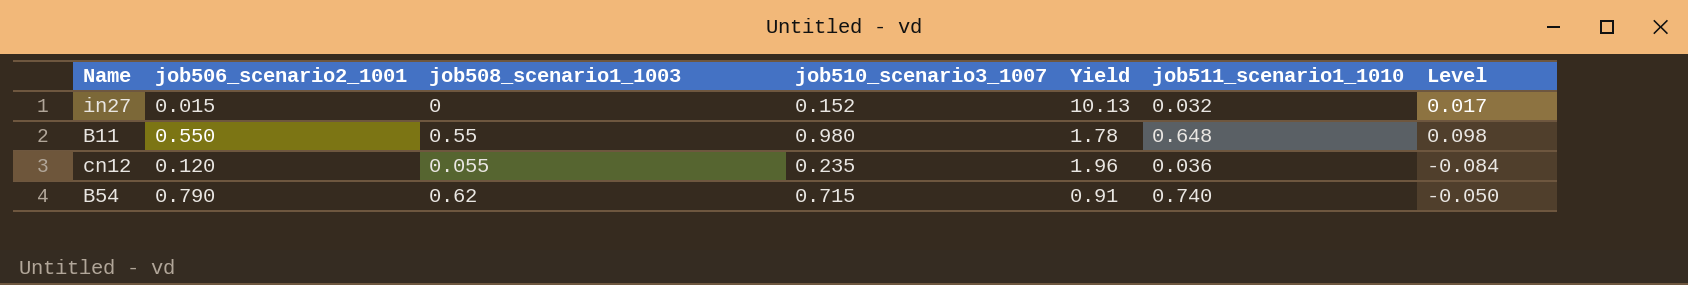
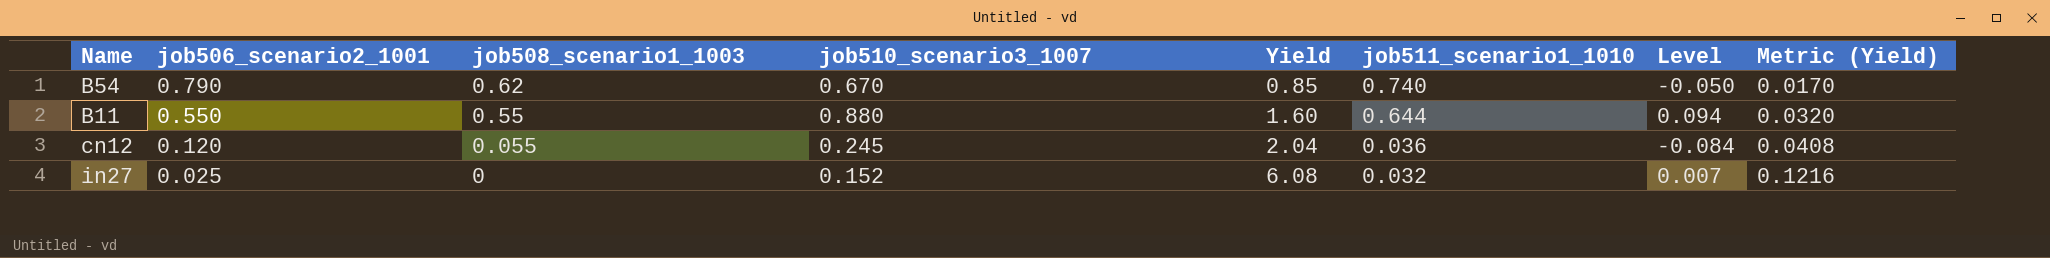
row order: none -> job506_scenario2_1001 descending
column Metric (Yield) | formula: none -> [Yield] * 0.02
B54 | job510_scenario3_1007: 0.715 -> 0.670
B54 | Yield: 0.91 -> 0.85
B11 | job510_scenario3_1007: 0.980 -> 0.880
B11 | Yield: 1.78 -> 1.60
B11 | job511_scenario1_1010: 0.648 -> 0.644
B11 | Level: 0.098 -> 0.094
cn12 | job510_scenario3_1007: 0.235 -> 0.245
cn12 | Yield: 1.96 -> 2.04
in27 | job506_scenario2_1001: 0.015 -> 0.025
in27 | Yield: 10.13 -> 6.08
in27 | Level: 0.017 -> 0.007

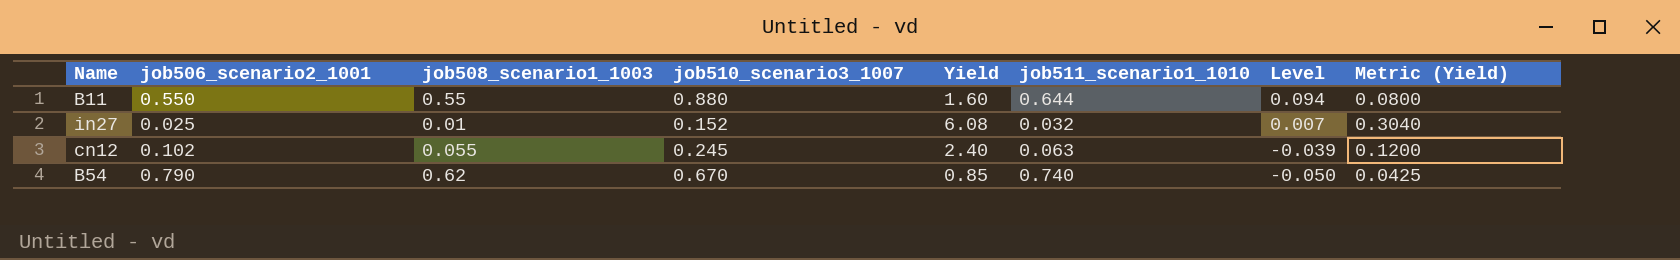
row order: job506_scenario2_1001 descending -> Level descending
column Metric (Yield) | formula: [Yield] * 0.02 -> [Yield] * 0.05
in27 | job508_scenario1_1003: 0 -> 0.01
cn12 | job506_scenario2_1001: 0.120 -> 0.102
cn12 | Yield: 2.04 -> 2.40
cn12 | job511_scenario1_1010: 0.036 -> 0.063
cn12 | Level: -0.084 -> -0.039

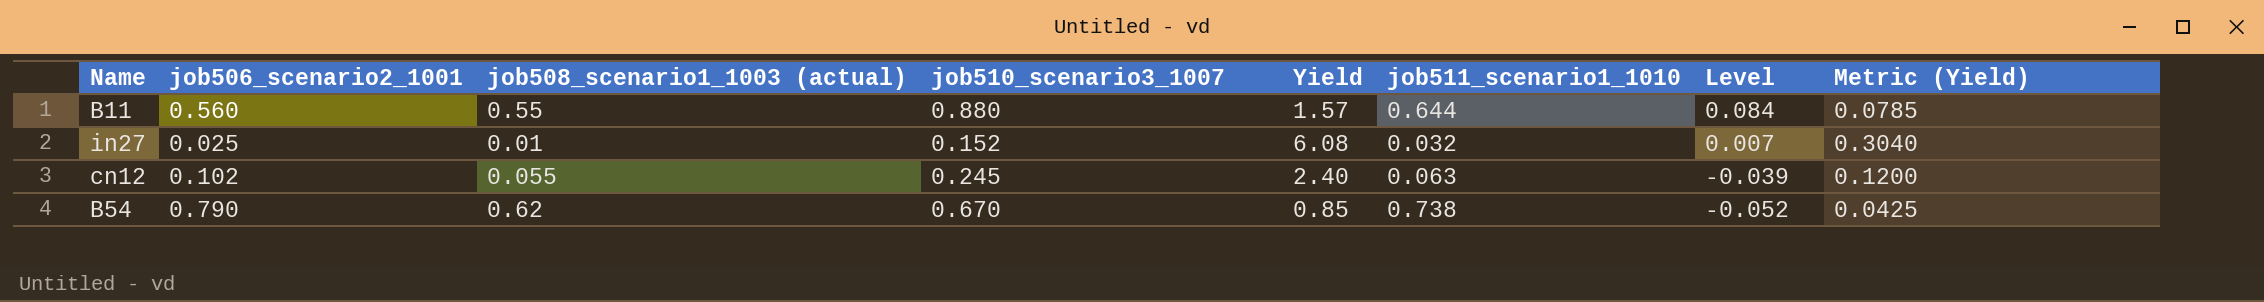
column name: job508_scenario1_1003 -> job508_scenario1_1003 (actual)
B11 | job506_scenario2_1001: 0.550 -> 0.560
B11 | Yield: 1.60 -> 1.57
B11 | Level: 0.094 -> 0.084
B11 | Metric (Yield): 0.0800 -> 0.0785
B54 | job511_scenario1_1010: 0.740 -> 0.738
B54 | Level: -0.050 -> -0.052

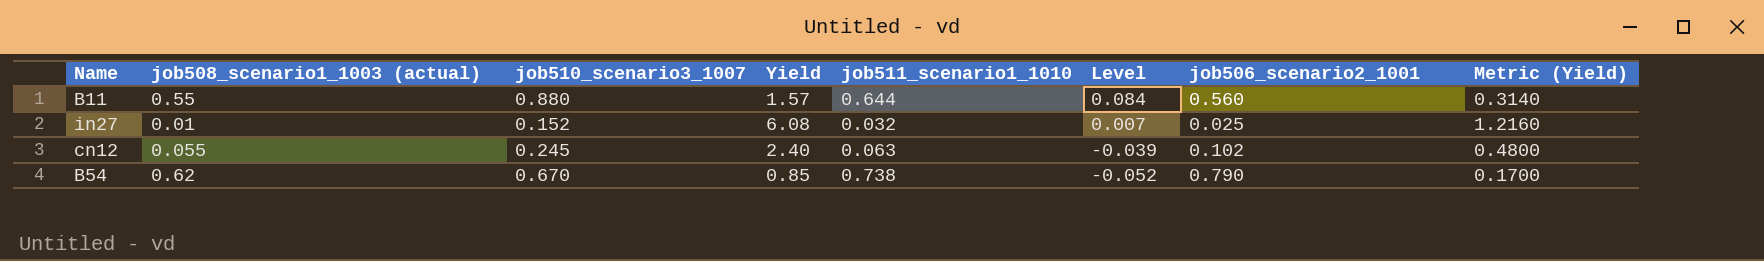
column job506_scenario2_1001 | position: 2 -> 7
column Metric (Yield) | formula: [Yield] * 0.05 -> [Yield] * 0.2

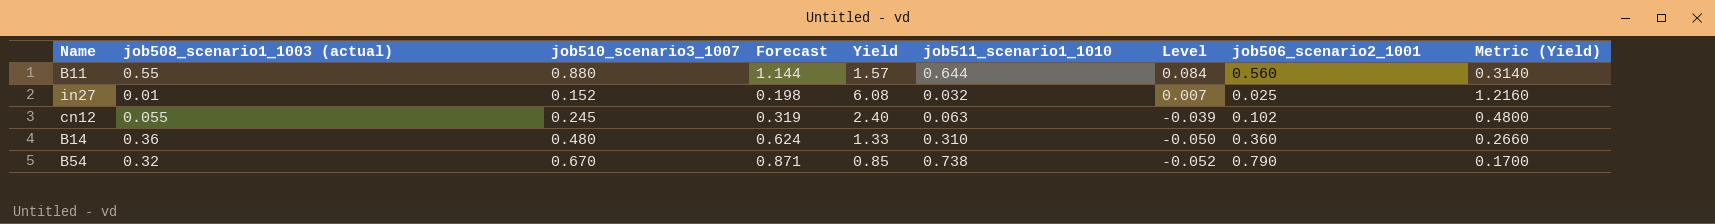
column Forecast | formula: none -> [job510_scenario3_1007] * 1.3
row B14: none -> 0.36 | 0.480 | 0.624 | 1.33 | 0.310 | -0.050 | 0.360 | 0.2660
B54 | job508_scenario1_1003 (actual): 0.62 -> 0.32

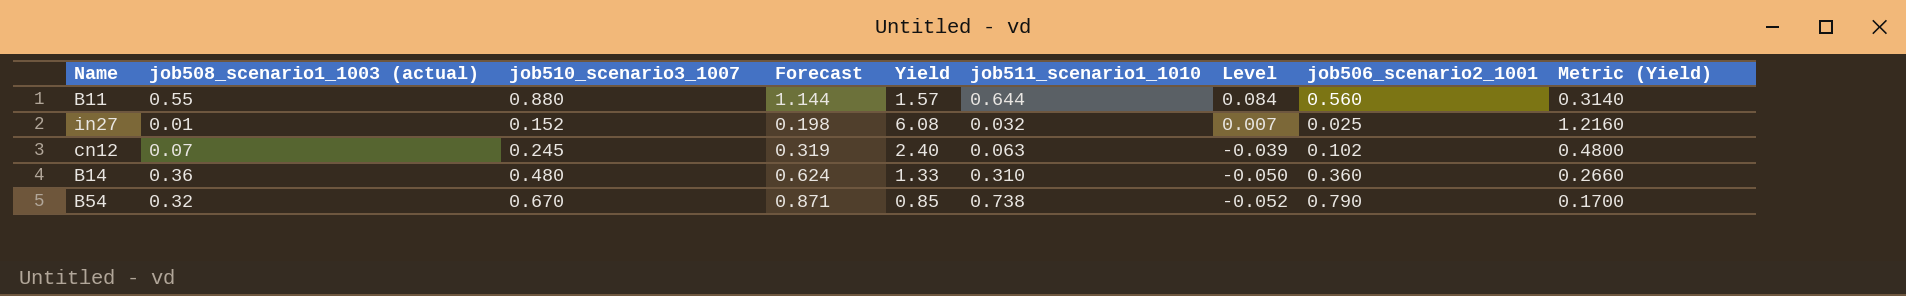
cn12 | job508_scenario1_1003 (actual): 0.055 -> 0.07

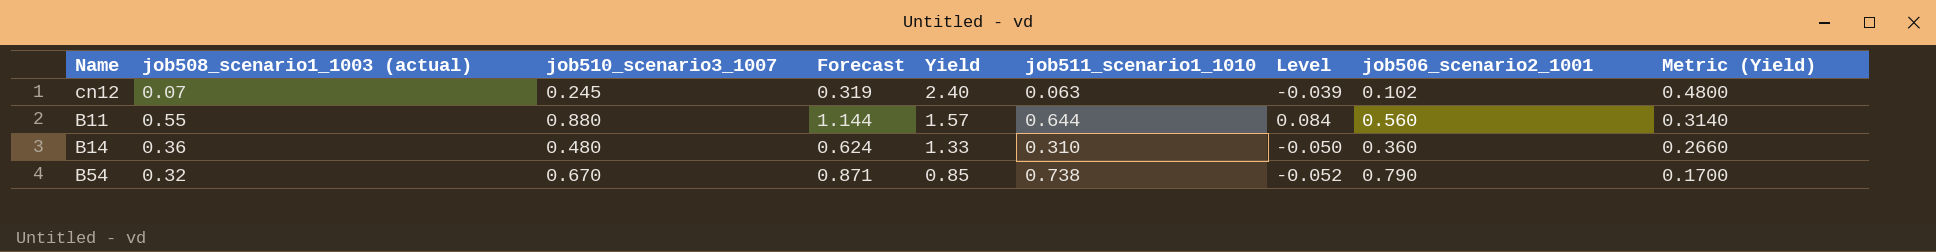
row order: Level descending -> Yield descending
row in27: 0.01 | 0.152 | 0.198 | 6.08 | 0.032 | 0.007 | 0.025 | 1.2160 -> none

